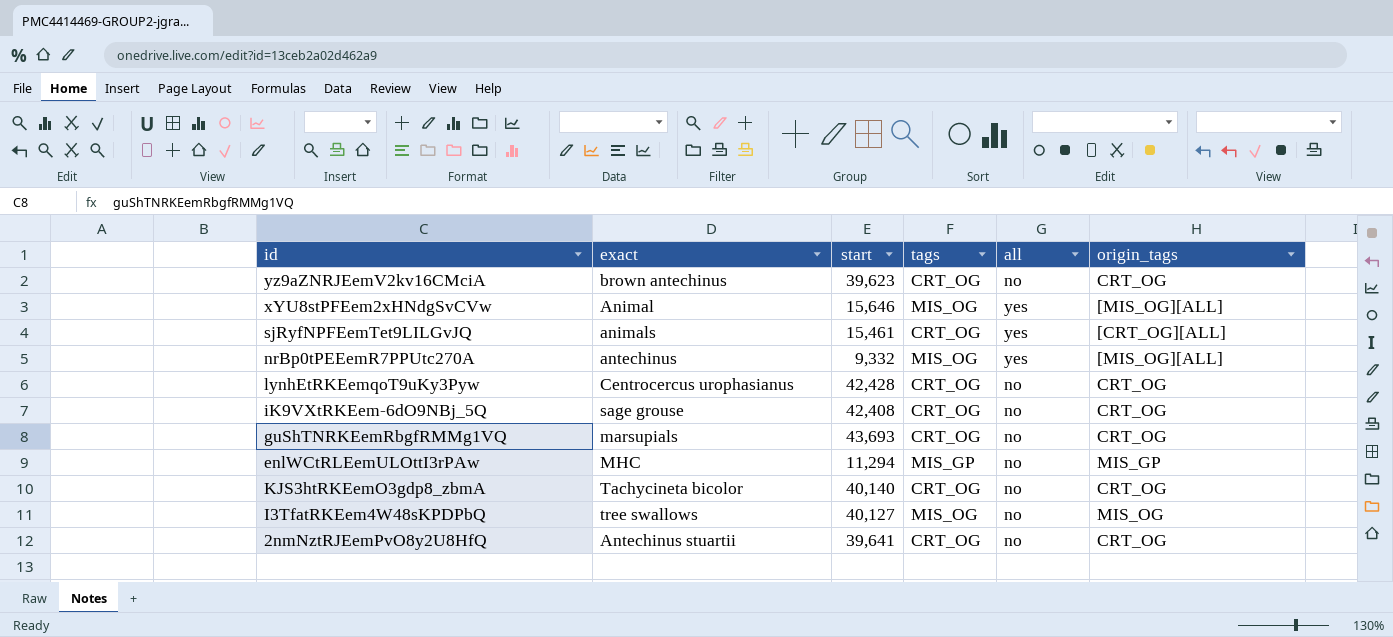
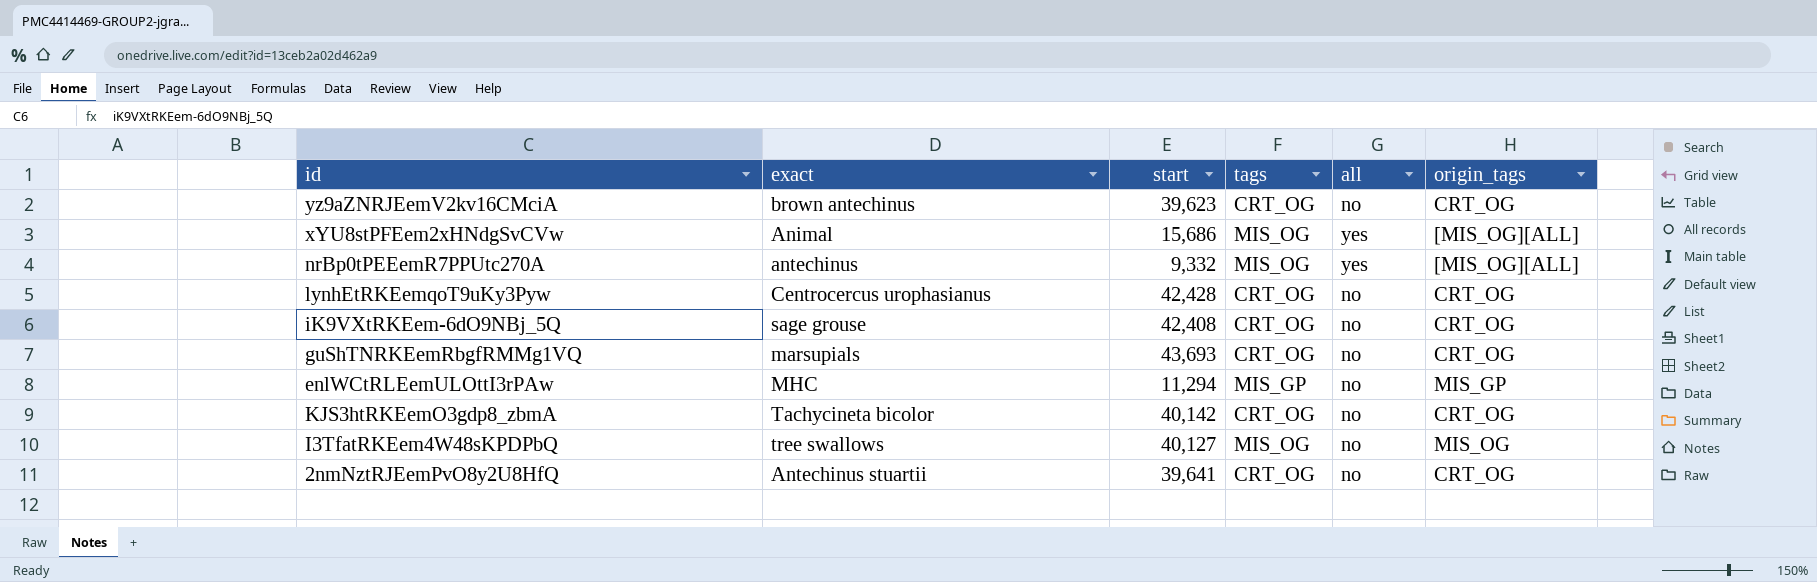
row sjRyfNPFEemTet9LILGvJQ: animals | 15,461 | CRT_OG | yes | [CRT_OG][ALL] -> none
xYU8stPFEem2xHNdgSvCVw | start: 15,646 -> 15,686
KJS3htRKEemO3gdp8_zbmA | start: 40,140 -> 40,142

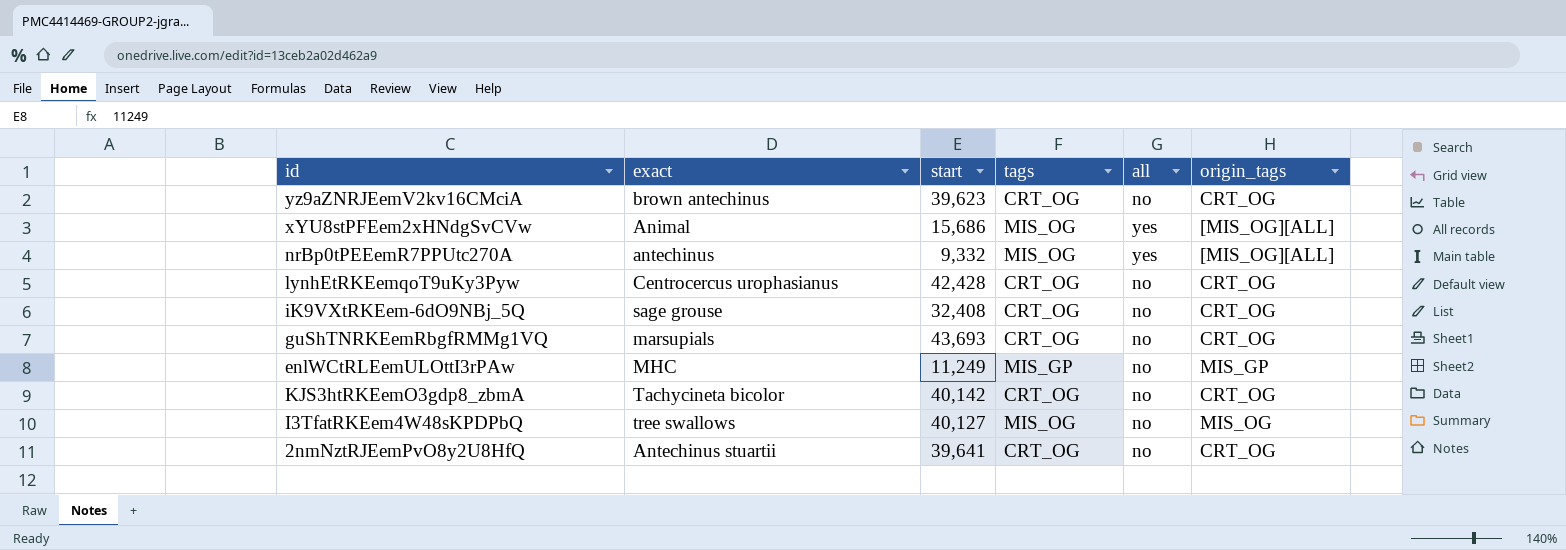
iK9VXtRKEem-6dO9NBj_5Q | start: 42,408 -> 32,408
enlWCtRLEemULOttI3rPAw | start: 11,294 -> 11,249

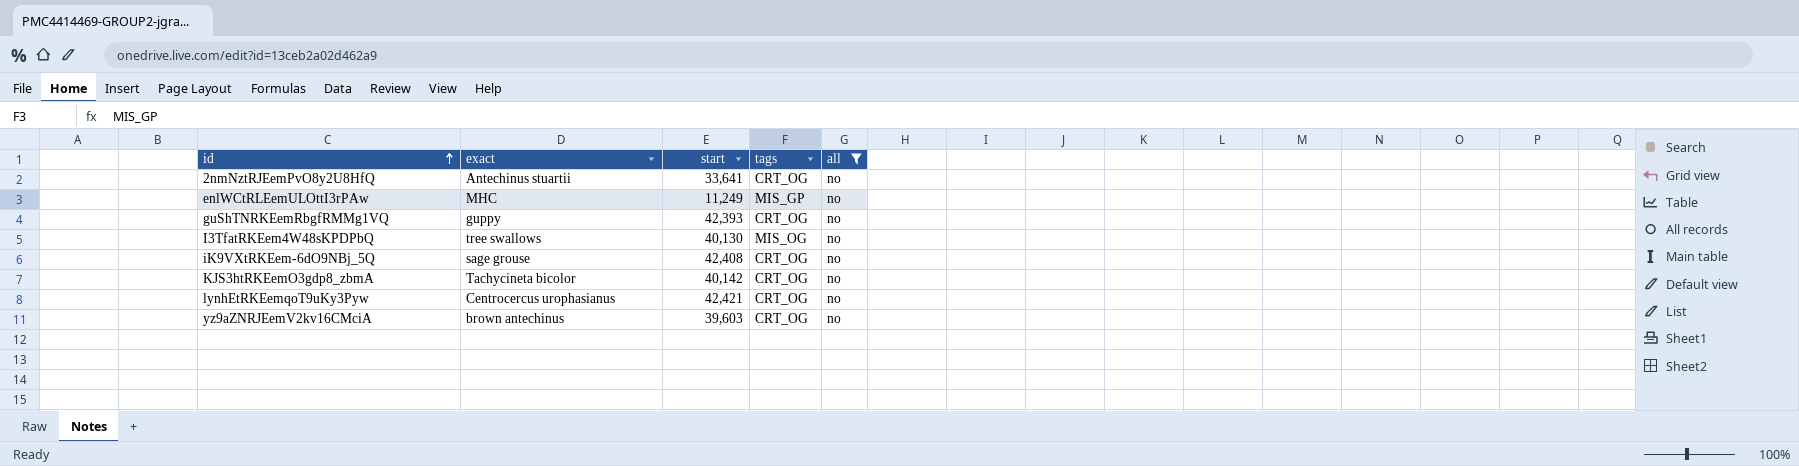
filter: none -> all = no
row order: none -> id ascending
column origin_tags | position: 6 -> none
2nmNztRJEemPvO8y2U8HfQ | start: 39,641 -> 33,641
guShTNRKEemRbgfRMMg1VQ | exact: marsupials -> guppy
guShTNRKEemRbgfRMMg1VQ | start: 43,693 -> 42,393
I3TfatRKEem4W48sKPDPbQ | start: 40,127 -> 40,130
iK9VXtRKEem-6dO9NBj_5Q | start: 32,408 -> 42,408
lynhEtRKEemqoT9uKy3Pyw | start: 42,428 -> 42,421
yz9aZNRJEemV2kv16CMciA | start: 39,623 -> 39,603

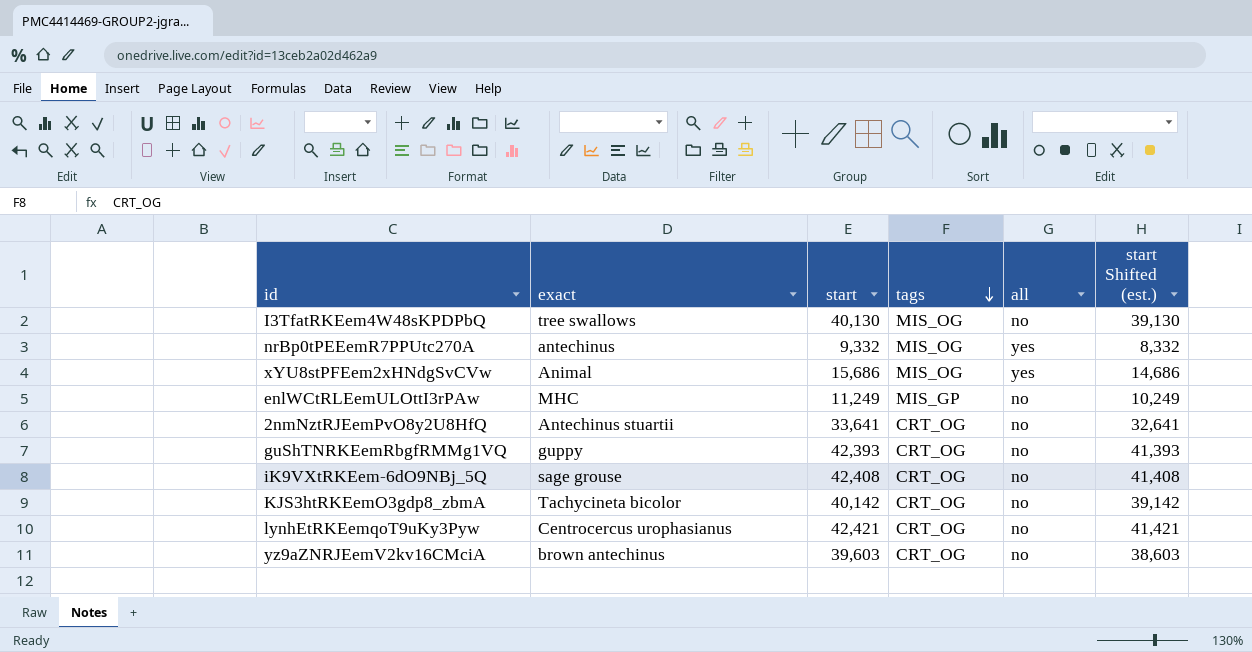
filter: all = no -> none
row order: id ascending -> tags descending
column start Shifted (est.) | formula: none -> [start] - 1000

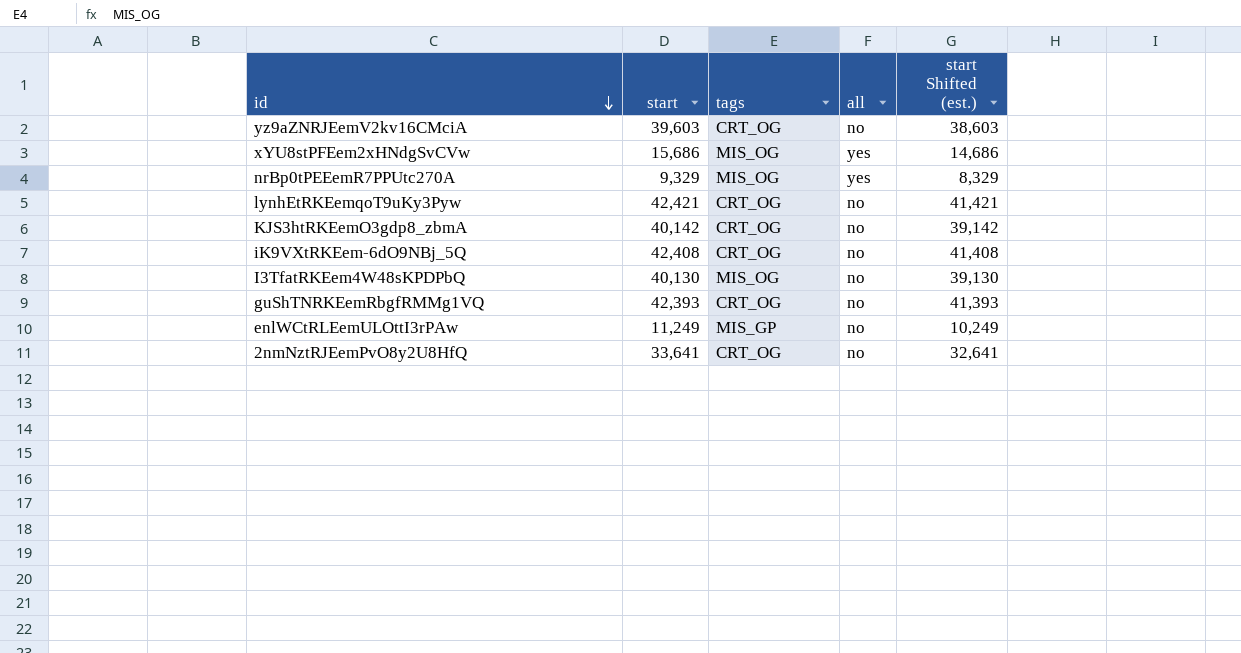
row order: tags descending -> id descending
column exact | position: 2 -> none
nrBp0tPEEemR7PPUtc270A | start: 9,332 -> 9,329
nrBp0tPEEemR7PPUtc270A | start Shifted (est.): 8,332 -> 8,329

